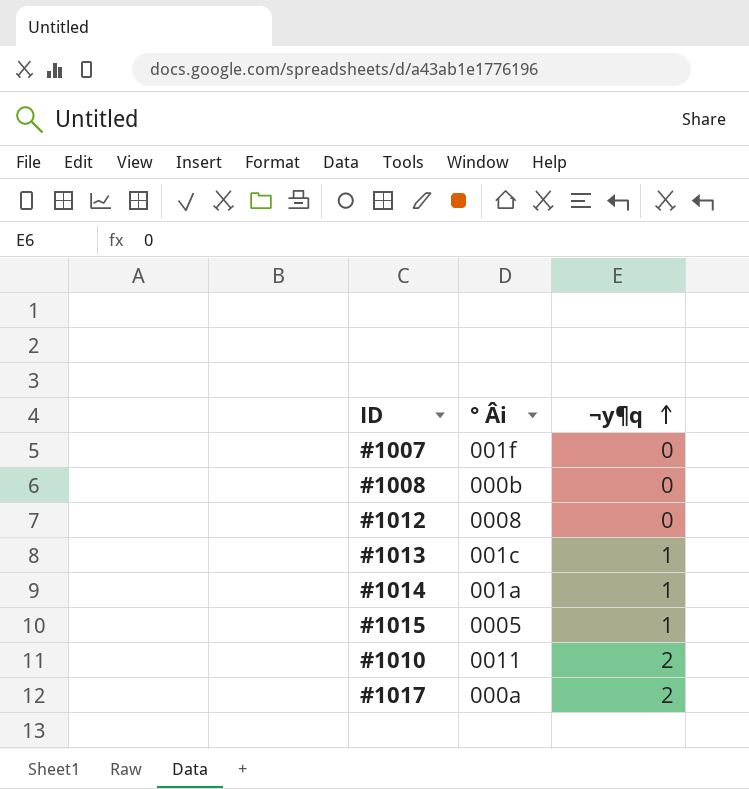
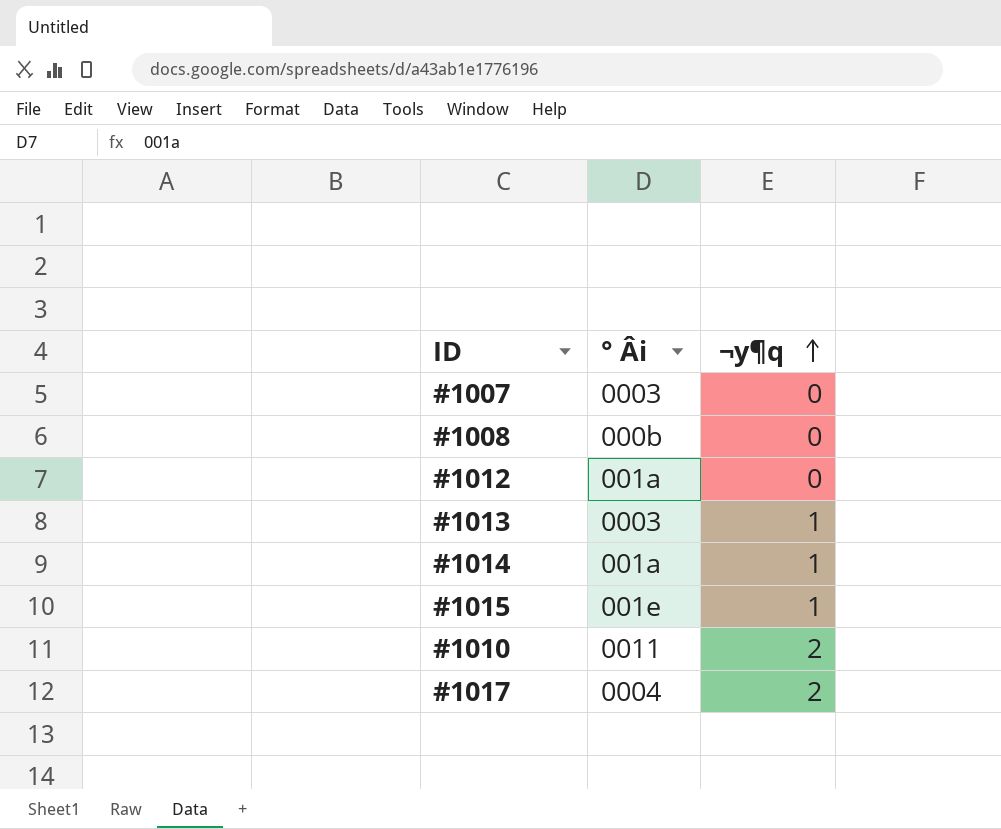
#1007 | ° Âi: 001f -> 0003
#1012 | ° Âi: 0008 -> 001a
#1013 | ° Âi: 001c -> 0003
#1015 | ° Âi: 0005 -> 001e
#1017 | ° Âi: 000a -> 0004

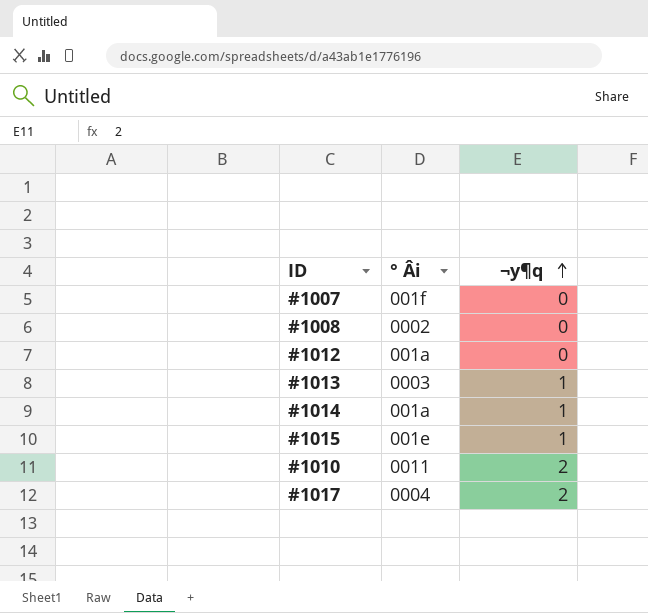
#1007 | ° Âi: 0003 -> 001f
#1008 | ° Âi: 000b -> 0002

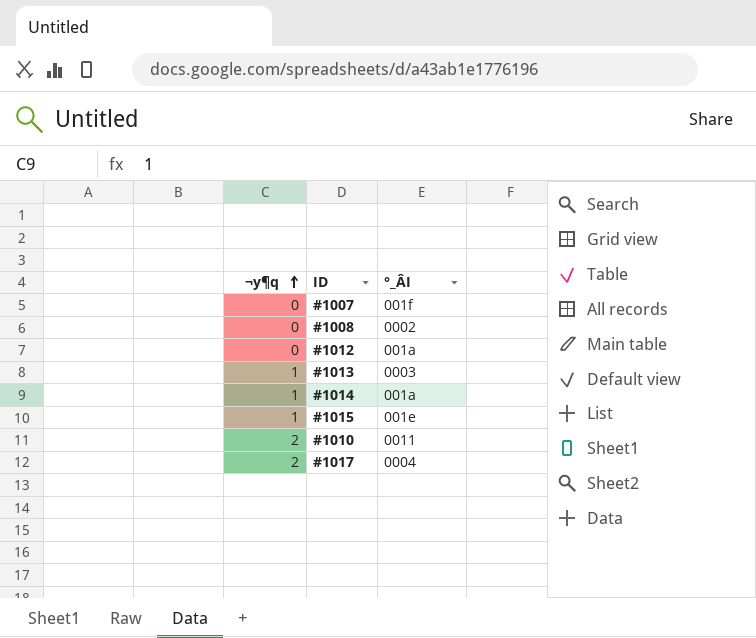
column ¬y¶q | position: 3 -> 1
column name: ° Âi -> °_ÂI

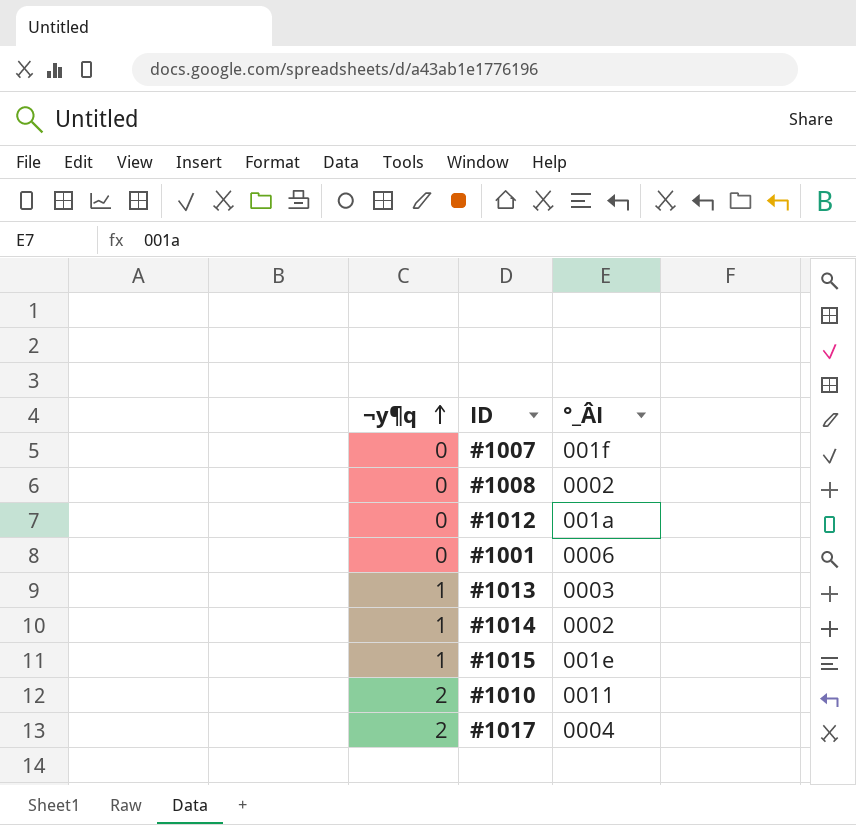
row #1001: none -> 0 | 0006
#1014 | °_ÂI: 001a -> 0002

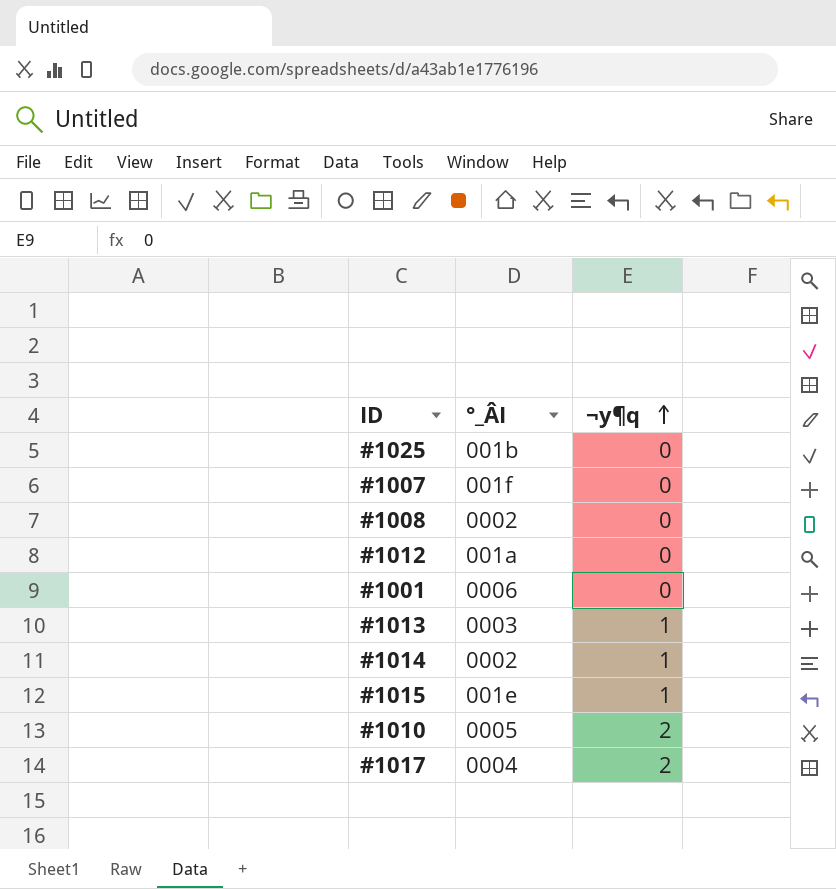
column ¬y¶q | position: 1 -> 3
row #1025: none -> 001b | 0
#1010 | °_ÂI: 0011 -> 0005

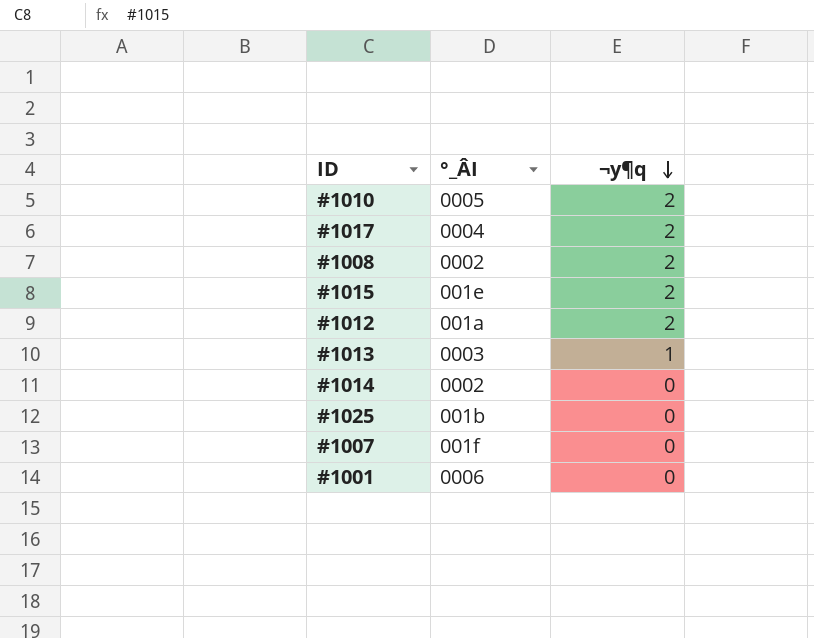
row order: ¬y¶q ascending -> ¬y¶q descending
#1008 | ¬y¶q: 0 -> 2
#1015 | ¬y¶q: 1 -> 2
#1012 | ¬y¶q: 0 -> 2
#1014 | ¬y¶q: 1 -> 0

